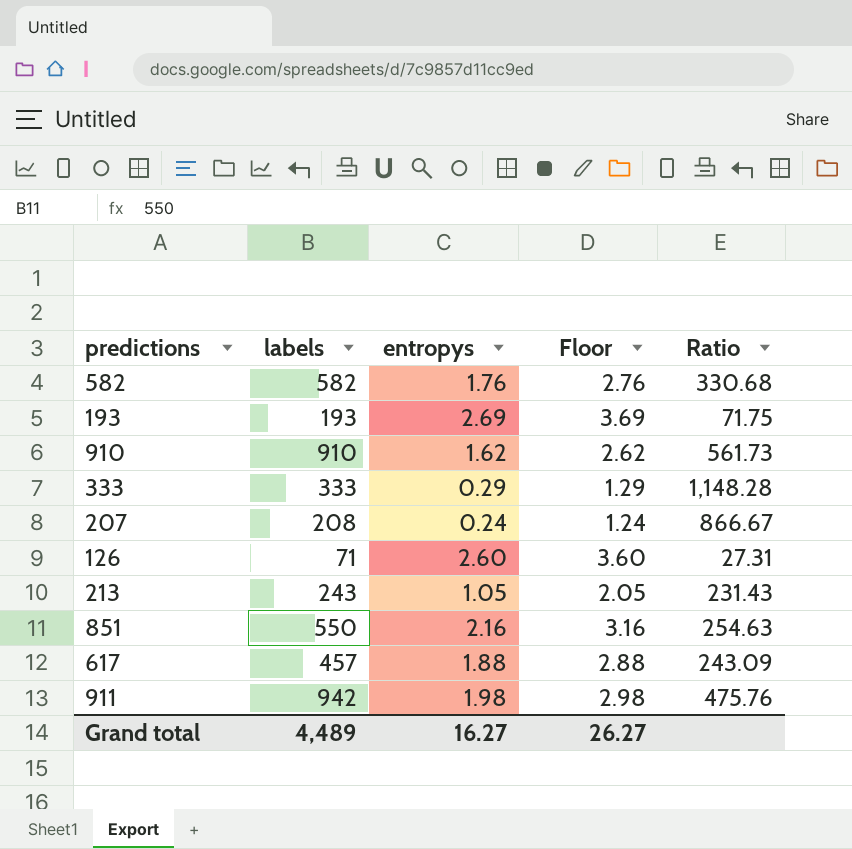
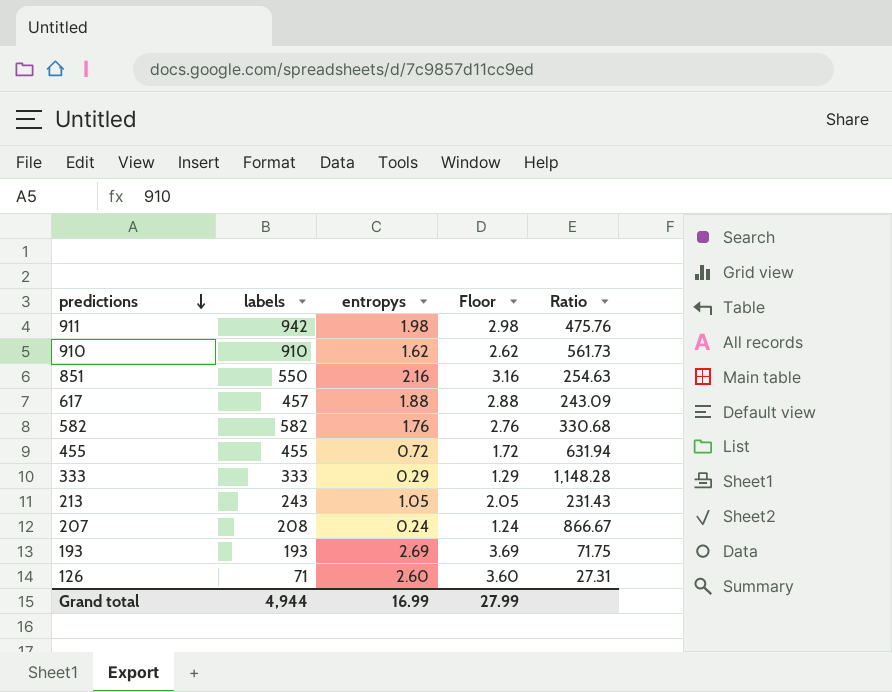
row order: none -> predictions descending
row 455: none -> 455 | 0.72 | 1.72 | 631.94
Grand total | labels: 4,489 -> 4,944
Grand total | entropys: 16.27 -> 16.99
Grand total | Floor: 26.27 -> 27.99

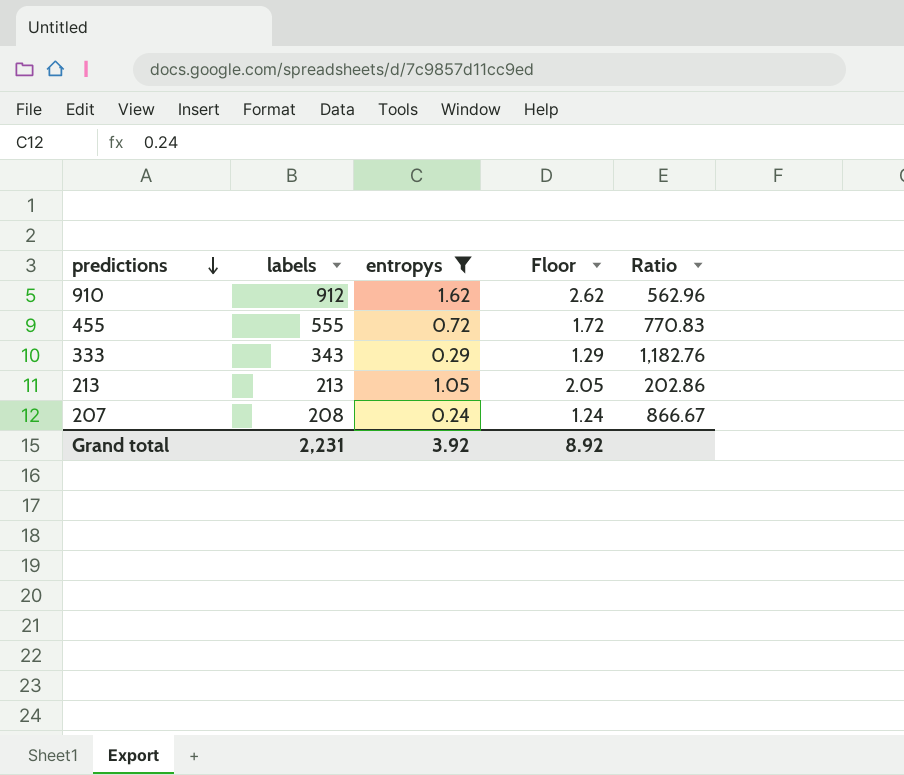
filter: none -> entropys <= 1.62
910 | labels: 910 -> 912
910 | Ratio: 561.73 -> 562.96
455 | labels: 455 -> 555
455 | Ratio: 631.94 -> 770.83
333 | labels: 333 -> 343
333 | Ratio: 1,148.28 -> 1,182.76
213 | labels: 243 -> 213
213 | Ratio: 231.43 -> 202.86
Grand total | labels: 4,944 -> 2,231
Grand total | entropys: 16.99 -> 3.92
Grand total | Floor: 27.99 -> 8.92

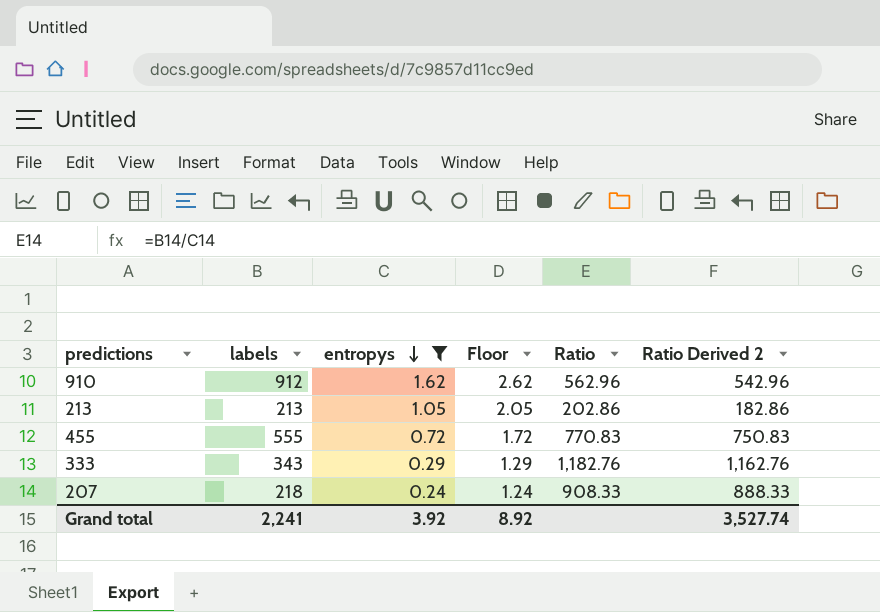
row order: predictions descending -> entropys descending
column Ratio Derived 2 | formula: none -> [Ratio] - 20
207 | labels: 208 -> 218
207 | Ratio: 866.67 -> 908.33
Grand total | labels: 2,231 -> 2,241

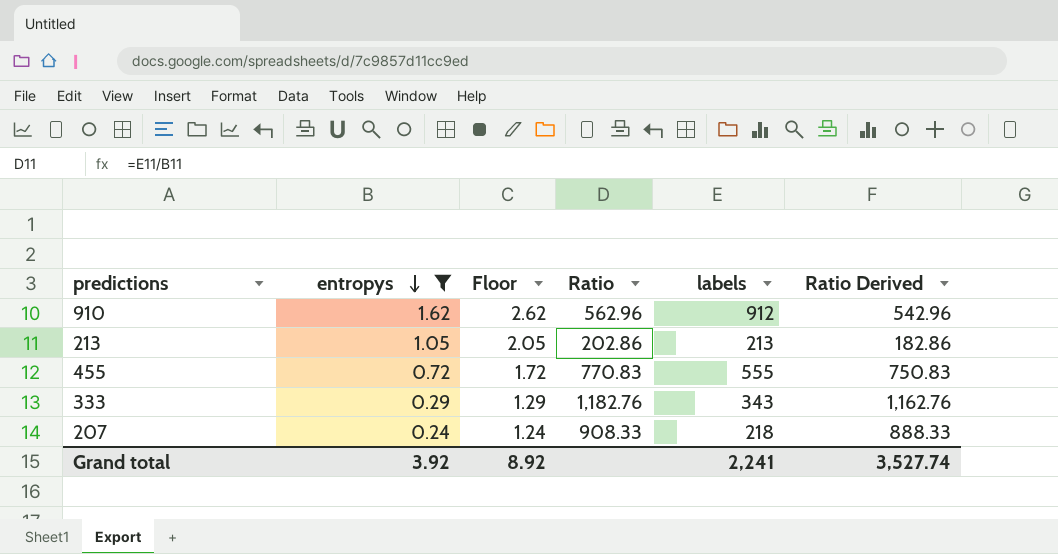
column labels | position: 2 -> 5
column name: Ratio Derived 2 -> Ratio Derived

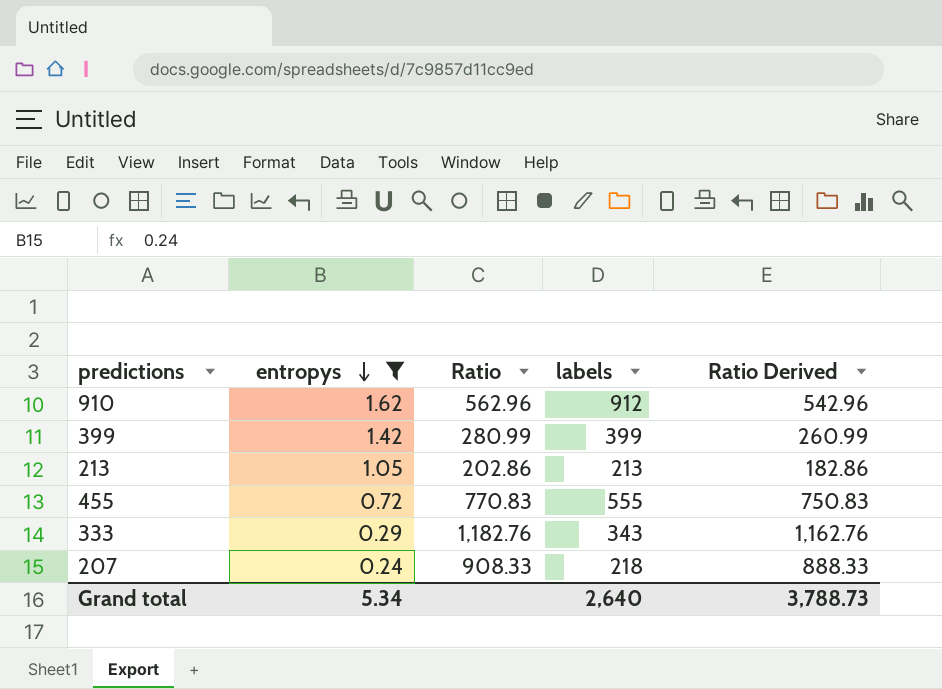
column Floor | formula: [entropys] + 1 -> none
row 399: none -> 1.42 | 280.99 | 399 | 260.99
Grand total | entropys: 3.92 -> 5.34
Grand total | labels: 2,241 -> 2,640
Grand total | Ratio Derived: 3,527.74 -> 3,788.73

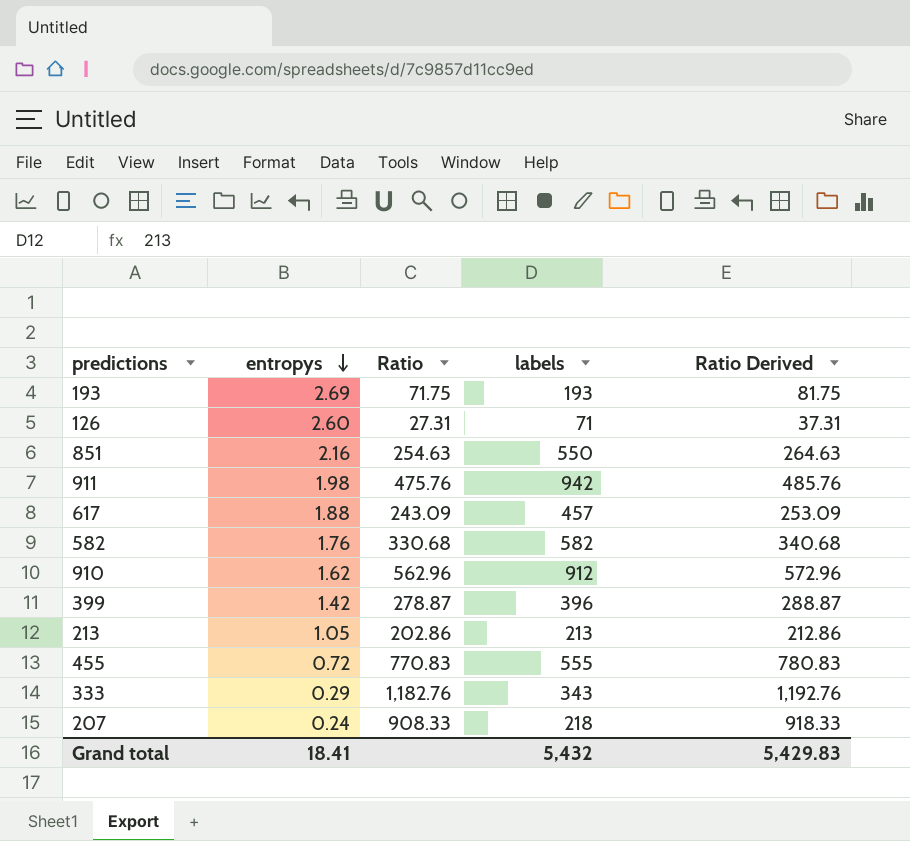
filter: entropys <= 1.62 -> none
column Ratio Derived | formula: [Ratio] - 20 -> [Ratio] + 10
399 | Ratio: 280.99 -> 278.87
399 | labels: 399 -> 396
Grand total | entropys: 5.34 -> 18.41
Grand total | labels: 2,640 -> 5,432
Grand total | Ratio Derived: 3,788.73 -> 5,429.83

